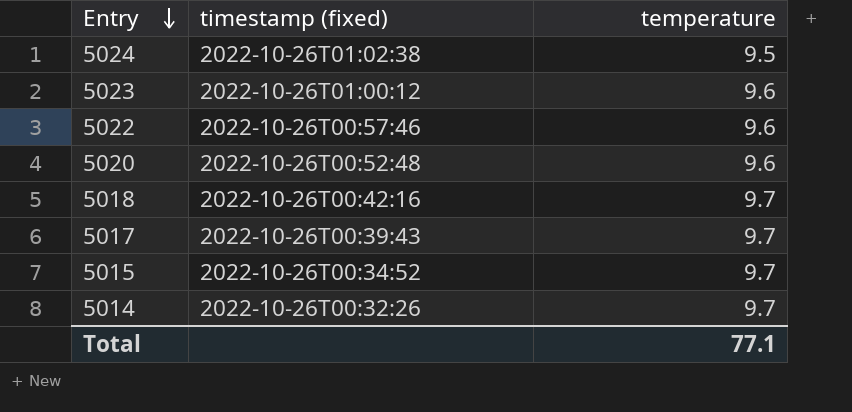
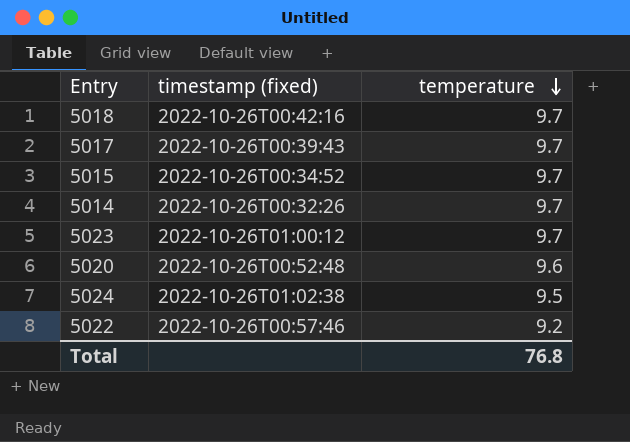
row order: Entry descending -> temperature descending
5023 | temperature: 9.6 -> 9.7
5022 | temperature: 9.6 -> 9.2
Total | temperature: 77.1 -> 76.8

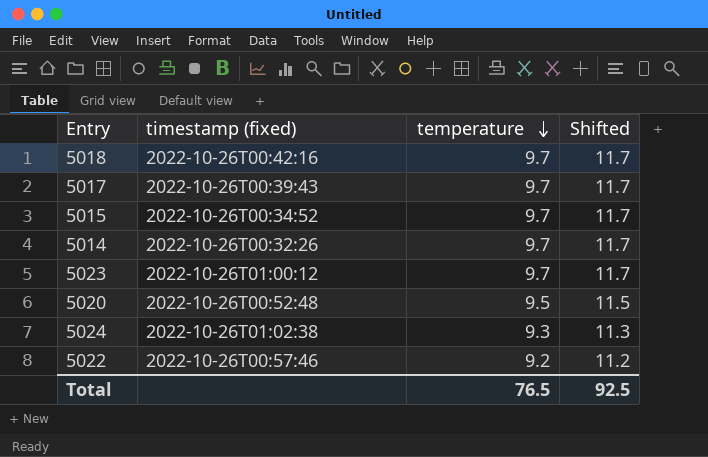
column Shifted | formula: none -> [temperature] + 2
5020 | temperature: 9.6 -> 9.5
5024 | temperature: 9.5 -> 9.3
Total | temperature: 76.8 -> 76.5

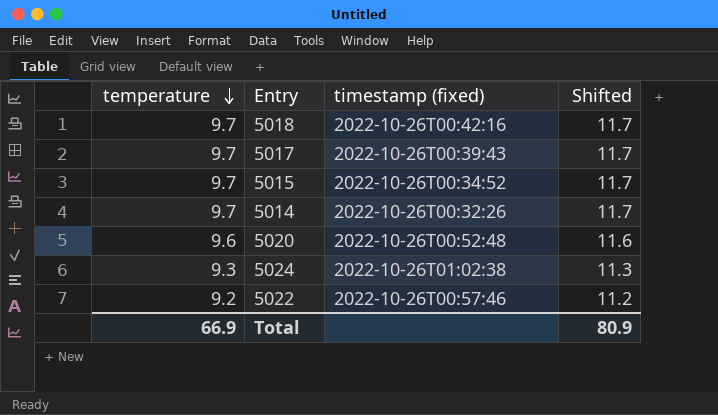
column temperature | position: 3 -> 1
row 5023: 2022-10-26T01:00:12 | 9.7 | 11.7 -> none
5020 | temperature: 9.5 -> 9.6
5020 | Shifted: 11.5 -> 11.6
Total | temperature: 76.5 -> 66.9
Total | Shifted: 92.5 -> 80.9

